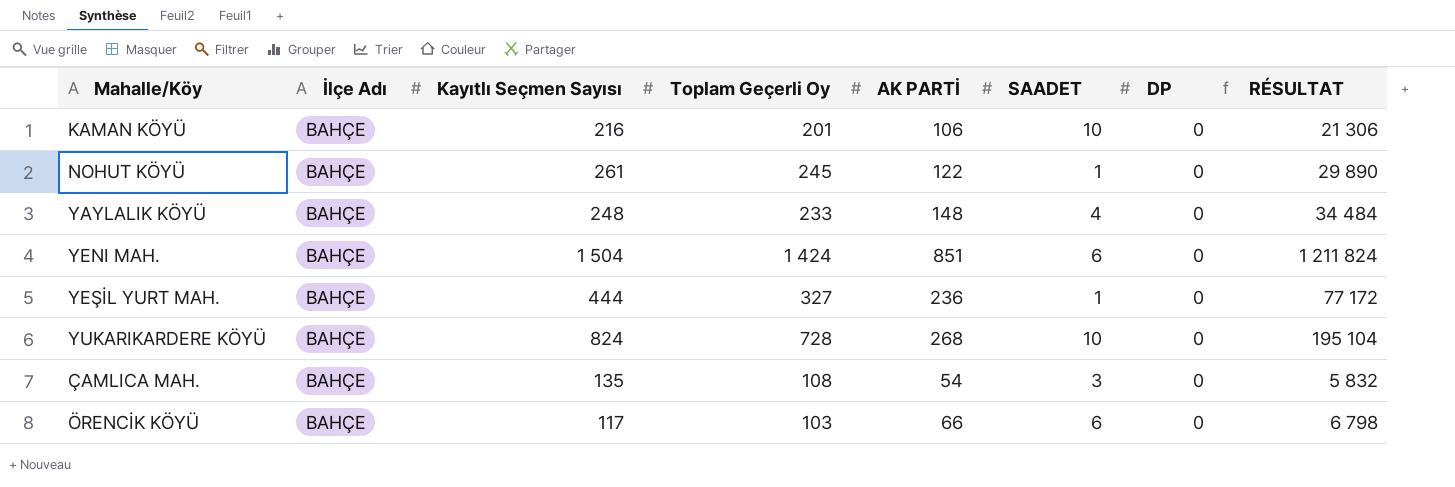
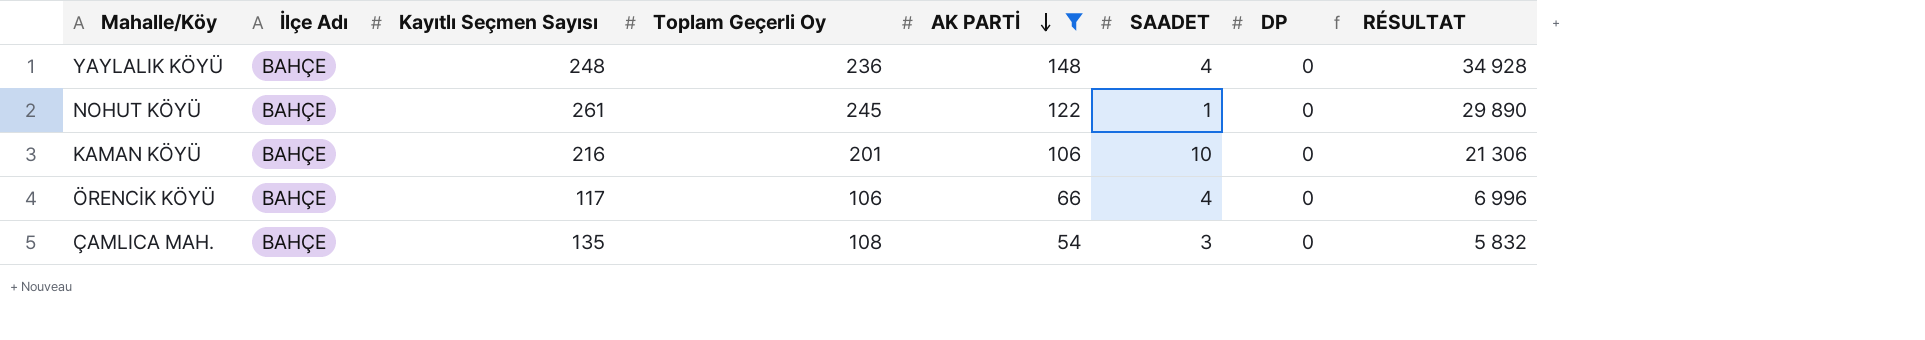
filter: none -> AK PARTİ <= 148
row order: none -> AK PARTİ descending
YAYLALIK KÖYÜ | Toplam Geçerli Oy: 233 -> 236
YAYLALIK KÖYÜ | RÉSULTAT: 34 484 -> 34 928
ÖRENCİK KÖYÜ | Toplam Geçerli Oy: 103 -> 106
ÖRENCİK KÖYÜ | SAADET: 6 -> 4
ÖRENCİK KÖYÜ | RÉSULTAT: 6 798 -> 6 996

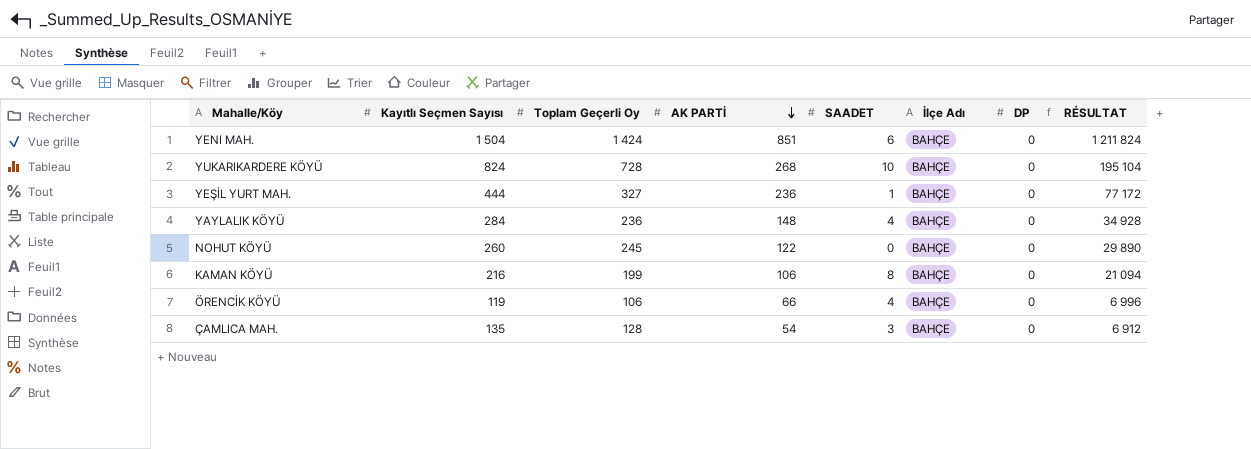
filter: AK PARTİ <= 148 -> none
column İlçe Adı | position: 2 -> 6
YAYLALIK KÖYÜ | Kayıtlı Seçmen Sayısı: 248 -> 284
NOHUT KÖYÜ | Kayıtlı Seçmen Sayısı: 261 -> 260
NOHUT KÖYÜ | SAADET: 1 -> 0
KAMAN KÖYÜ | Toplam Geçerli Oy: 201 -> 199
KAMAN KÖYÜ | SAADET: 10 -> 8
KAMAN KÖYÜ | RÉSULTAT: 21 306 -> 21 094
ÖRENCİK KÖYÜ | Kayıtlı Seçmen Sayısı: 117 -> 119
ÇAMLICA MAH. | Toplam Geçerli Oy: 108 -> 128
ÇAMLICA MAH. | RÉSULTAT: 5 832 -> 6 912

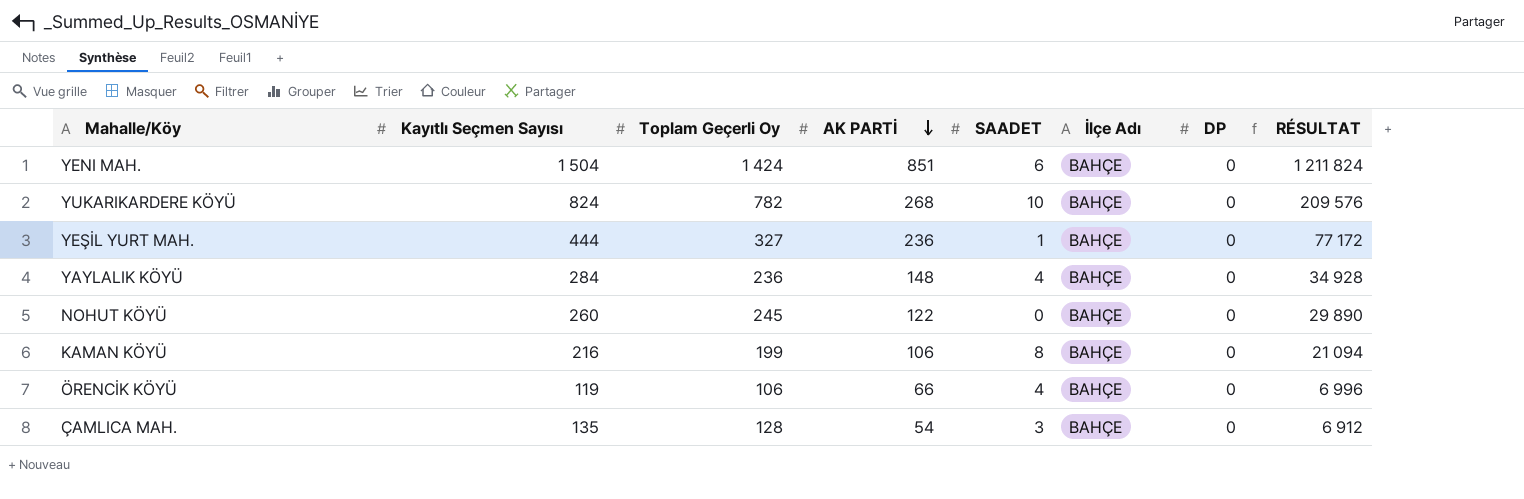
YUKARIKARDERE KÖYÜ | Toplam Geçerli Oy: 728 -> 782
YUKARIKARDERE KÖYÜ | RÉSULTAT: 195 104 -> 209 576

